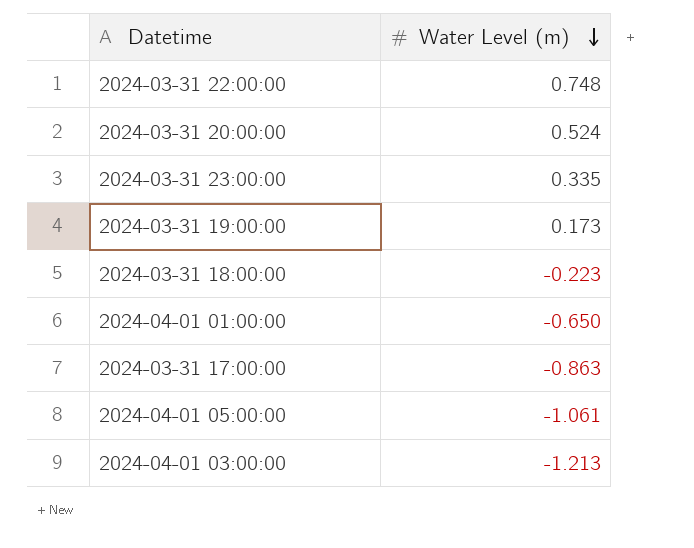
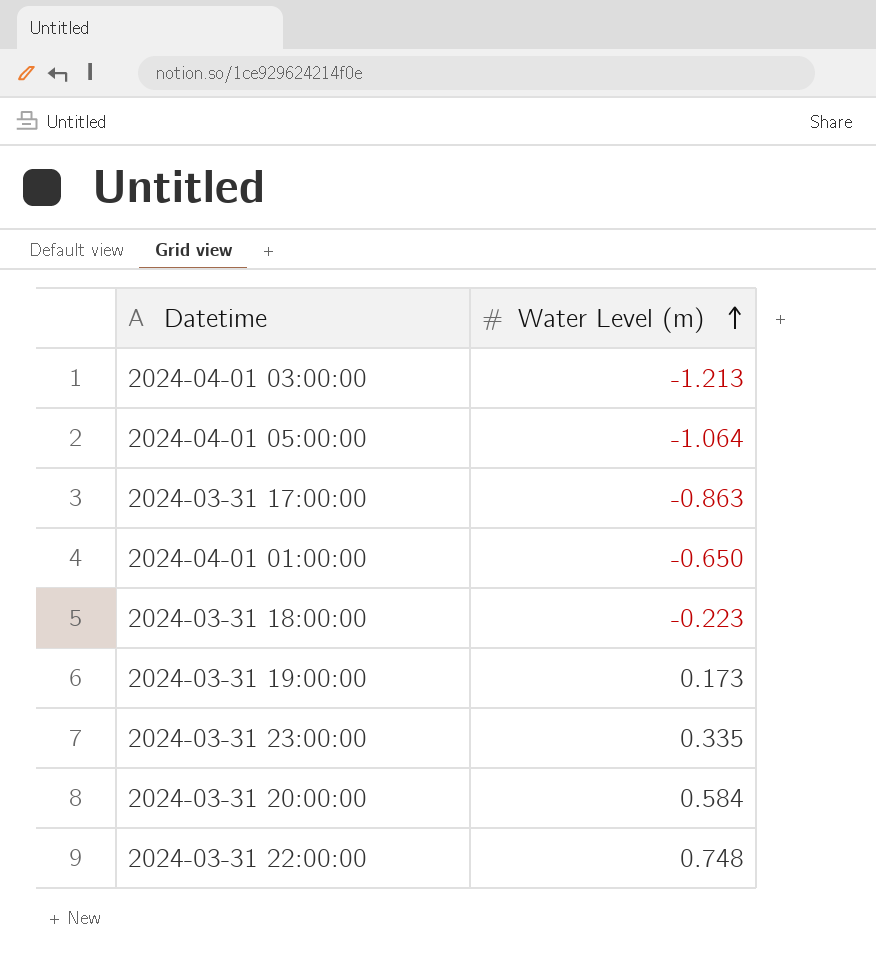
row order: Water Level (m) descending -> Water Level (m) ascending
2024-04-01 05:00:00 | Water Level (m): -1.061 -> -1.064
2024-03-31 20:00:00 | Water Level (m): 0.524 -> 0.584

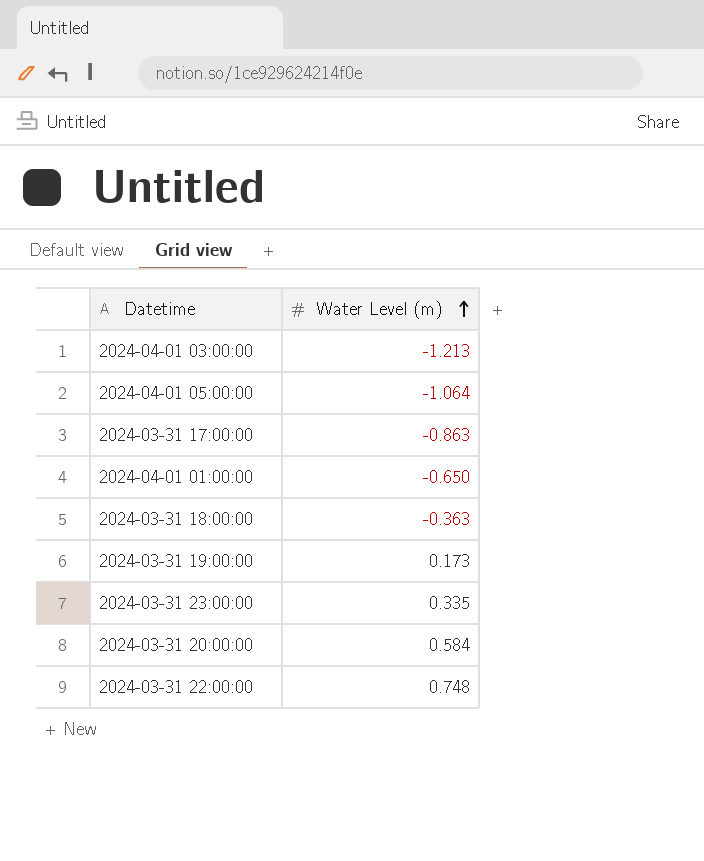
2024-03-31 18:00:00 | Water Level (m): -0.223 -> -0.363

